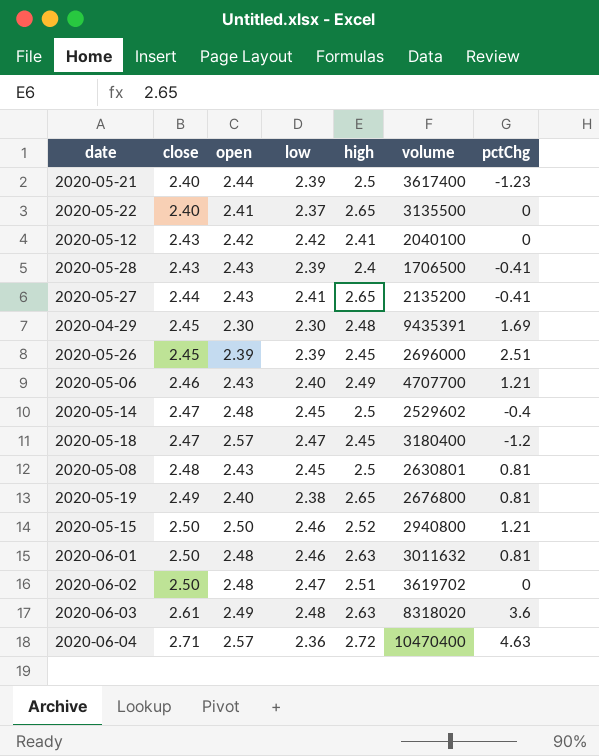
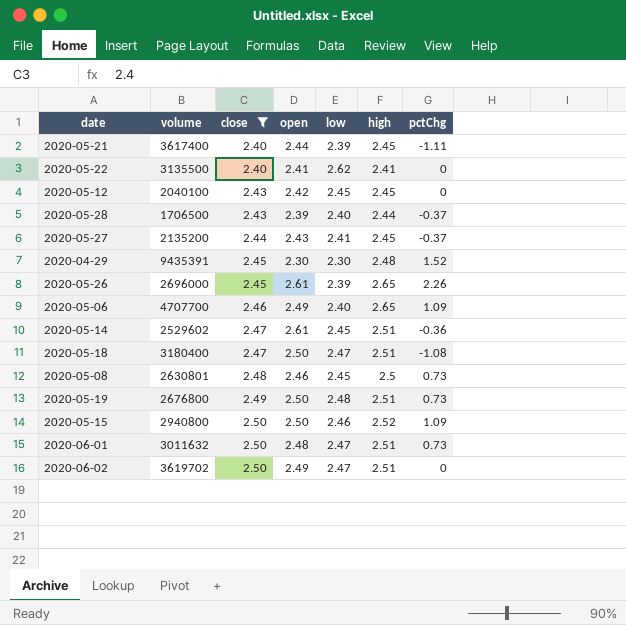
filter: none -> close <= 2.50
column volume | position: 6 -> 2
2020-05-21 | high: 2.5 -> 2.45
2020-05-21 | pctChg: -1.23 -> -1.11
2020-05-22 | low: 2.37 -> 2.62
2020-05-22 | high: 2.65 -> 2.41
2020-05-12 | low: 2.42 -> 2.45
2020-05-12 | high: 2.41 -> 2.45
2020-05-28 | open: 2.43 -> 2.39
2020-05-28 | low: 2.39 -> 2.40
2020-05-28 | high: 2.4 -> 2.44
2020-05-28 | pctChg: -0.41 -> -0.37
2020-05-27 | high: 2.65 -> 2.45
2020-05-27 | pctChg: -0.41 -> -0.37
2020-04-29 | pctChg: 1.69 -> 1.52
2020-05-26 | open: 2.39 -> 2.61
2020-05-26 | high: 2.45 -> 2.65
2020-05-26 | pctChg: 2.51 -> 2.26
2020-05-06 | open: 2.43 -> 2.49
2020-05-06 | high: 2.49 -> 2.65
2020-05-06 | pctChg: 1.21 -> 1.09
2020-05-14 | open: 2.48 -> 2.61
2020-05-14 | high: 2.5 -> 2.51
2020-05-14 | pctChg: -0.4 -> -0.36
2020-05-18 | open: 2.57 -> 2.50
2020-05-18 | high: 2.45 -> 2.51
2020-05-18 | pctChg: -1.2 -> -1.08
2020-05-08 | open: 2.43 -> 2.46
2020-05-08 | pctChg: 0.81 -> 0.73
2020-05-19 | open: 2.40 -> 2.50
2020-05-19 | low: 2.38 -> 2.48
2020-05-19 | high: 2.65 -> 2.51
2020-05-19 | pctChg: 0.81 -> 0.73
2020-05-15 | pctChg: 1.21 -> 1.09
2020-06-01 | low: 2.46 -> 2.47
2020-06-01 | high: 2.63 -> 2.51
2020-06-01 | pctChg: 0.81 -> 0.73
2020-06-02 | open: 2.48 -> 2.49

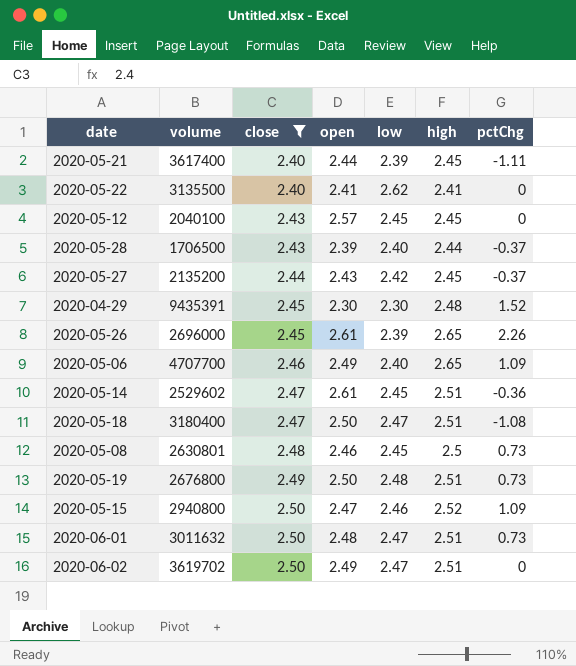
2020-05-12 | open: 2.42 -> 2.57
2020-05-27 | low: 2.41 -> 2.42
2020-05-15 | open: 2.50 -> 2.47

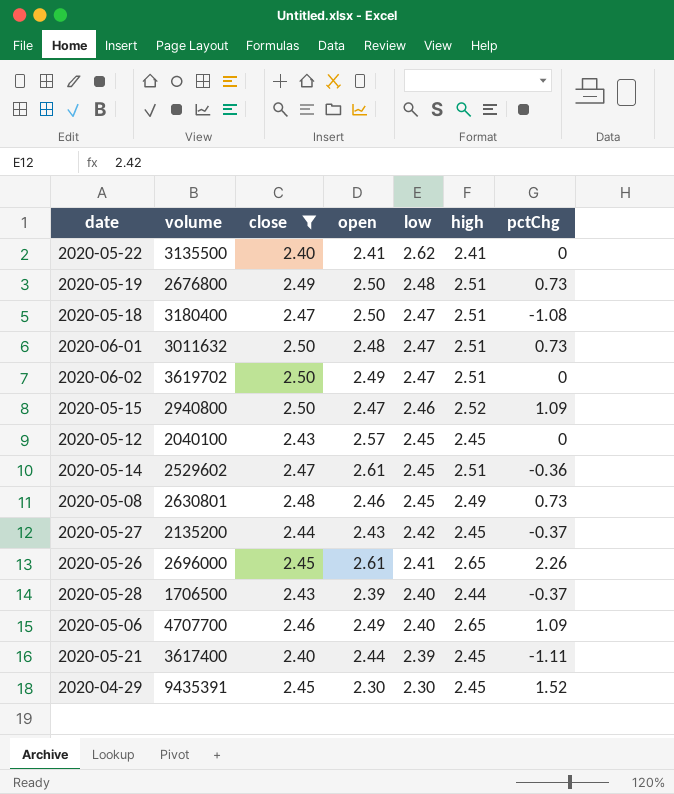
row order: close ascending -> low descending
2020-05-08 | high: 2.5 -> 2.49
2020-05-26 | low: 2.39 -> 2.41
2020-04-29 | high: 2.48 -> 2.45

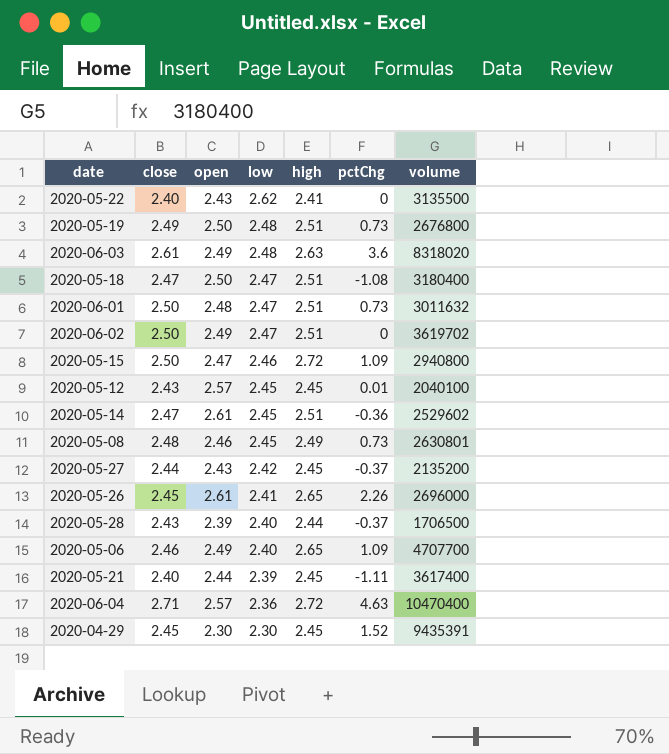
filter: close <= 2.50 -> none
column volume | position: 2 -> 7
2020-05-22 | open: 2.41 -> 2.43
2020-05-15 | high: 2.52 -> 2.72
2020-05-12 | pctChg: 0 -> 0.01

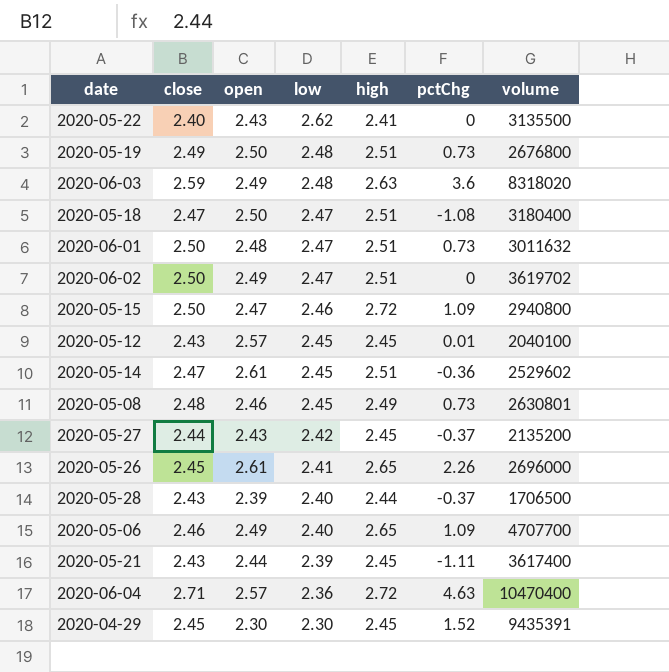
2020-06-03 | close: 2.61 -> 2.59
2020-05-21 | close: 2.40 -> 2.43

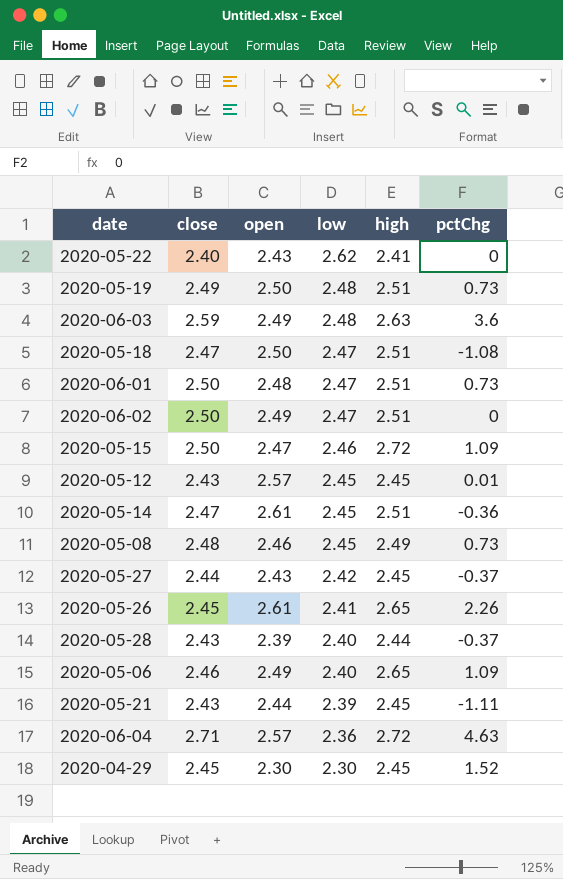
column volume | position: 7 -> none

